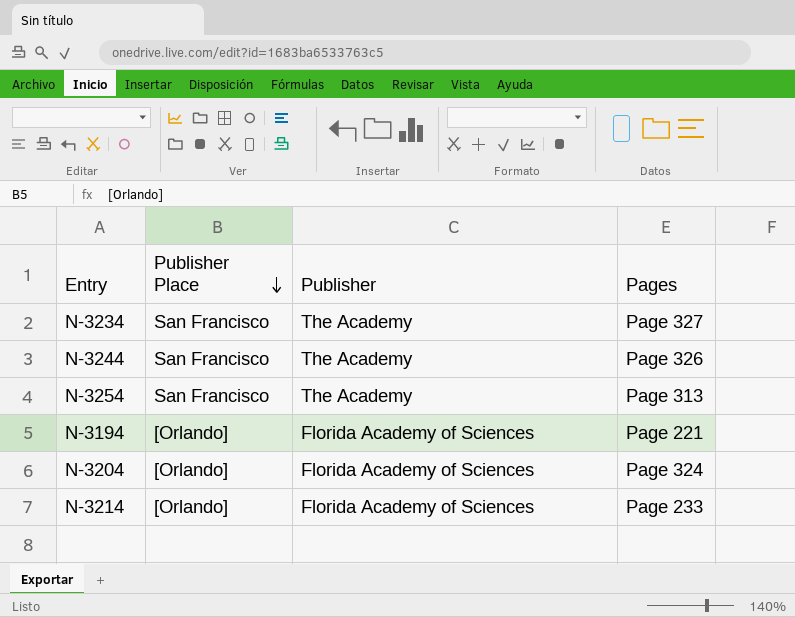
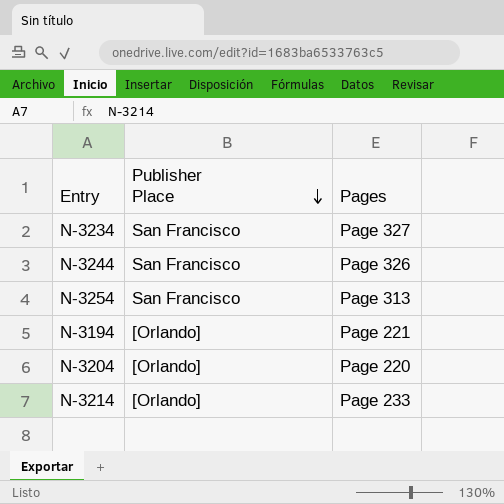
column Publisher | position: 3 -> none
N-3204 | Pages: Page 324 -> Page 220

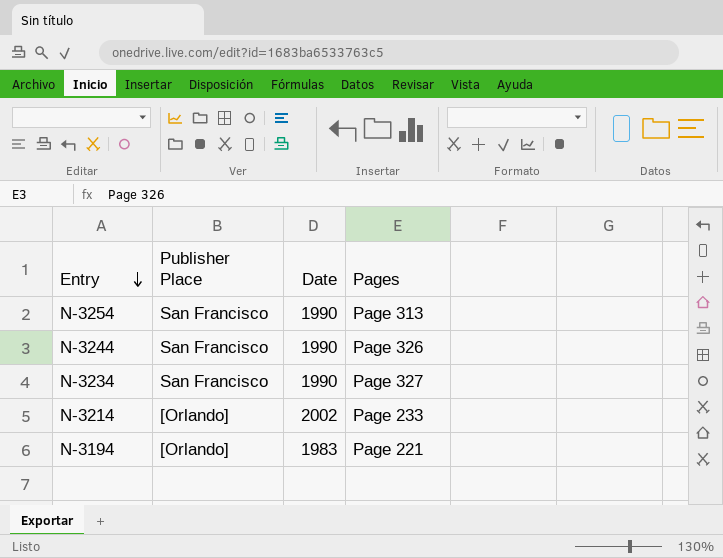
row order: Publisher Place descending -> Entry descending
column Date | position: none -> 3
row N-3204: [Orlando] | Page 220 -> none

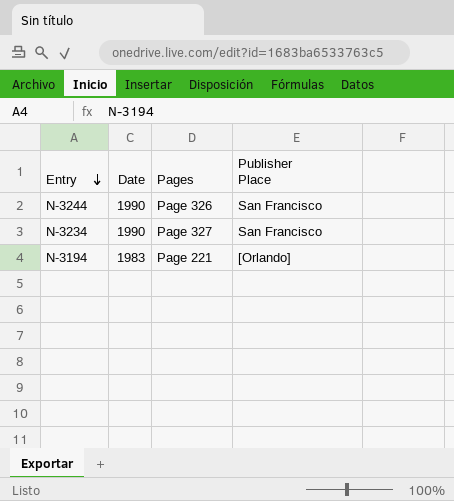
column Publisher Place | position: 2 -> 4
row N-3254: San Francisco | 1990 | Page 313 -> none
row N-3214: [Orlando] | 2002 | Page 233 -> none

